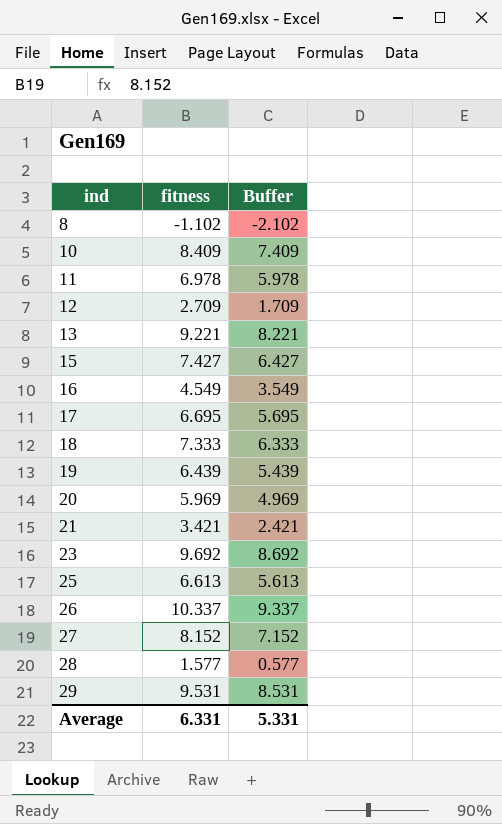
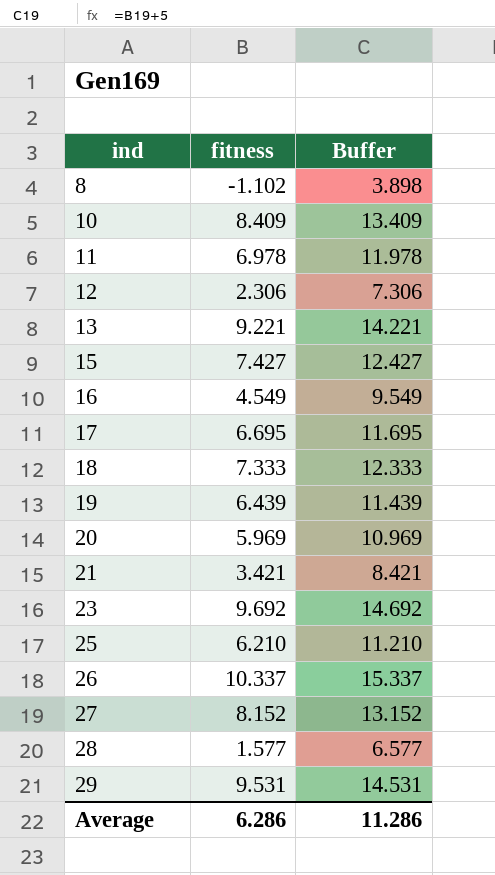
column Buffer | formula: [fitness] - 1 -> [fitness] + 5
12 | fitness: 2.709 -> 2.306
25 | fitness: 6.613 -> 6.210
Average | fitness: 6.331 -> 6.286
Average | Buffer: 5.331 -> 11.286

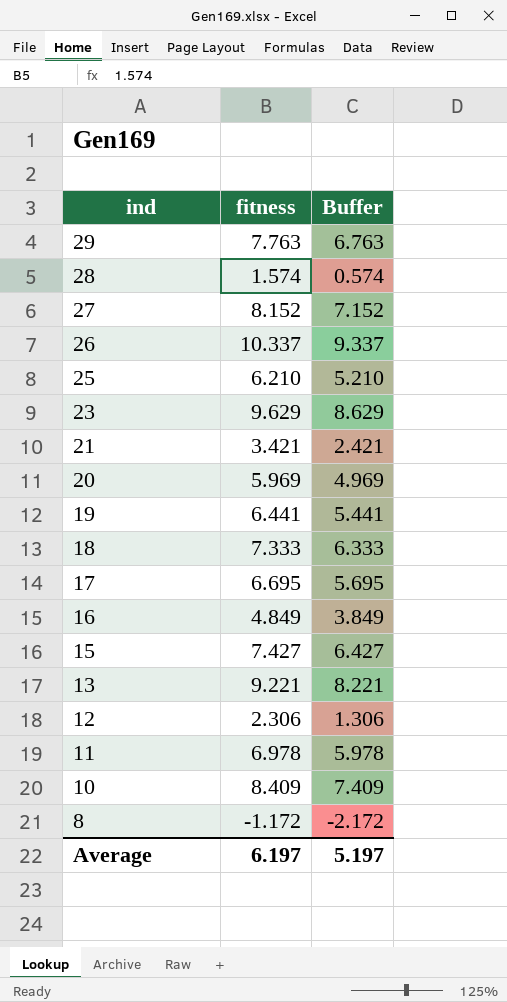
row order: ind ascending -> ind descending
column Buffer | formula: [fitness] + 5 -> [fitness] - 1
29 | fitness: 9.531 -> 7.763
28 | fitness: 1.577 -> 1.574
23 | fitness: 9.692 -> 9.629
19 | fitness: 6.439 -> 6.441
16 | fitness: 4.549 -> 4.849
8 | fitness: -1.102 -> -1.172
Average | fitness: 6.286 -> 6.197
Average | Buffer: 11.286 -> 5.197

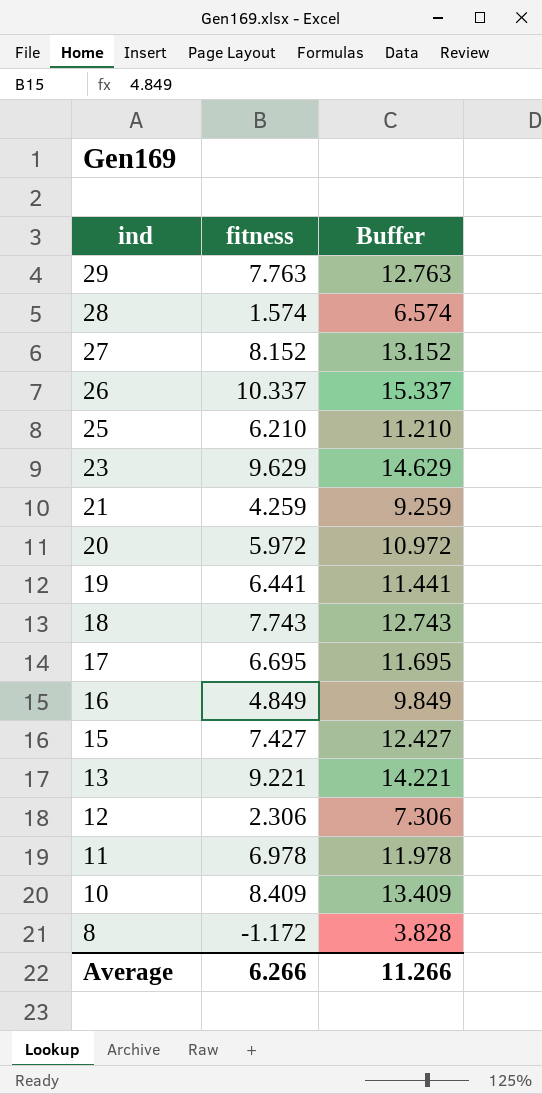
column Buffer | formula: [fitness] - 1 -> [fitness] + 5
21 | fitness: 3.421 -> 4.259
20 | fitness: 5.969 -> 5.972
18 | fitness: 7.333 -> 7.743
Average | fitness: 6.197 -> 6.266
Average | Buffer: 5.197 -> 11.266

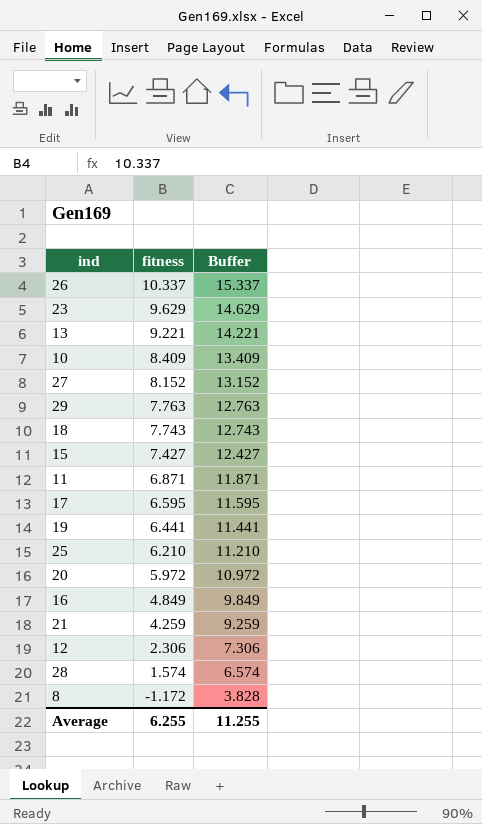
row order: ind descending -> fitness descending
11 | fitness: 6.978 -> 6.871
11 | Buffer: 11.978 -> 11.871
17 | fitness: 6.695 -> 6.595
17 | Buffer: 11.695 -> 11.595
Average | fitness: 6.266 -> 6.255
Average | Buffer: 11.266 -> 11.255

